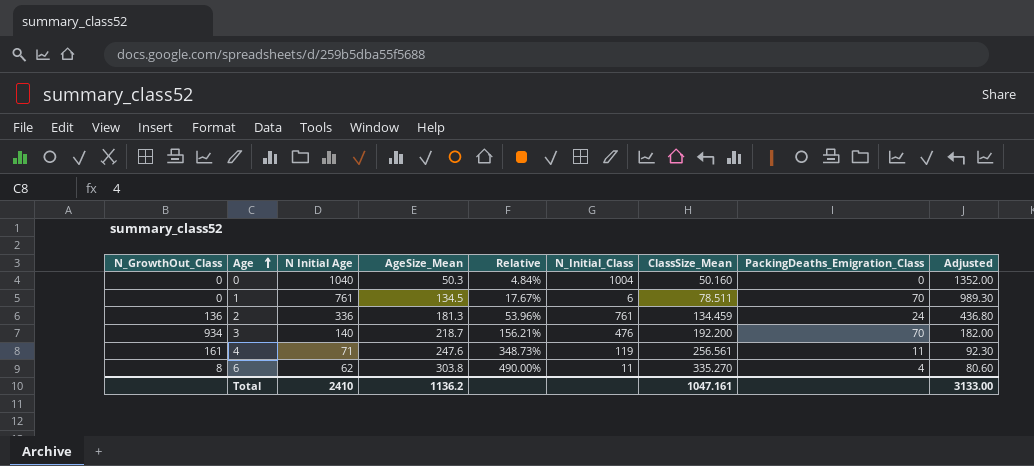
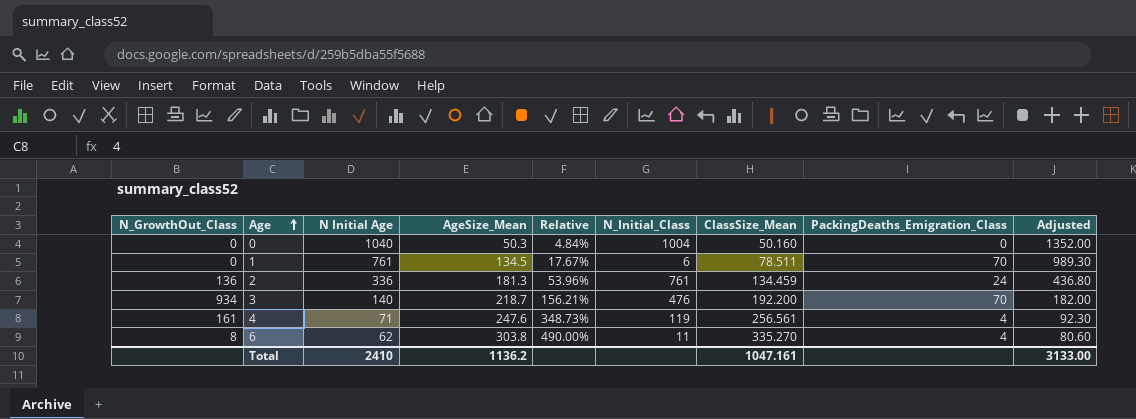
4 | PackingDeaths_Emigration_Class: 11 -> 4

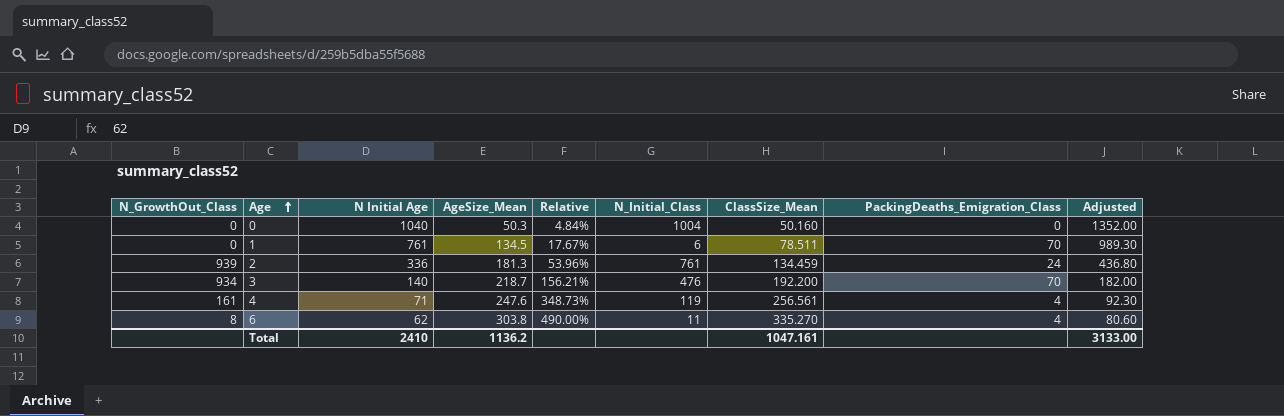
2 | N_GrowthOut_Class: 136 -> 939

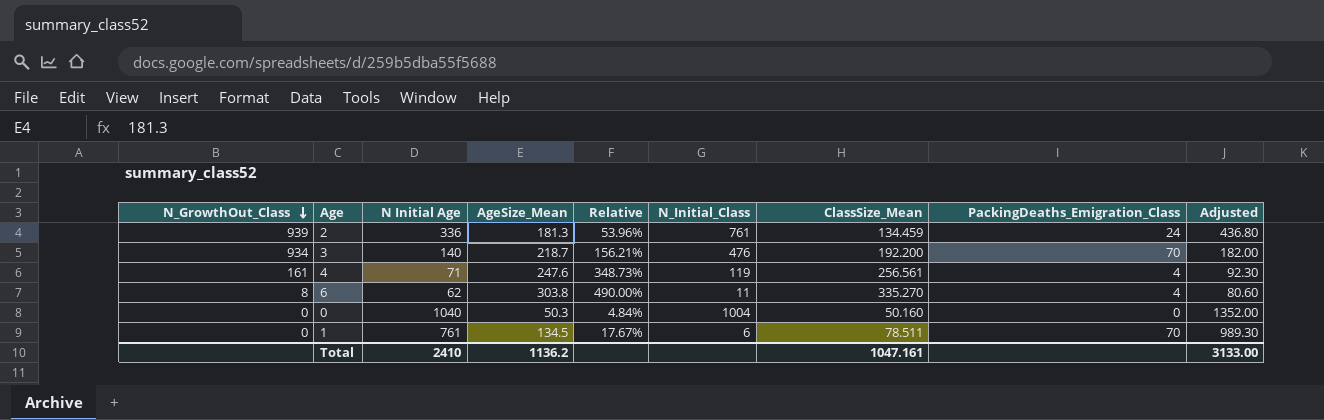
row order: Age ascending -> N_GrowthOut_Class descending

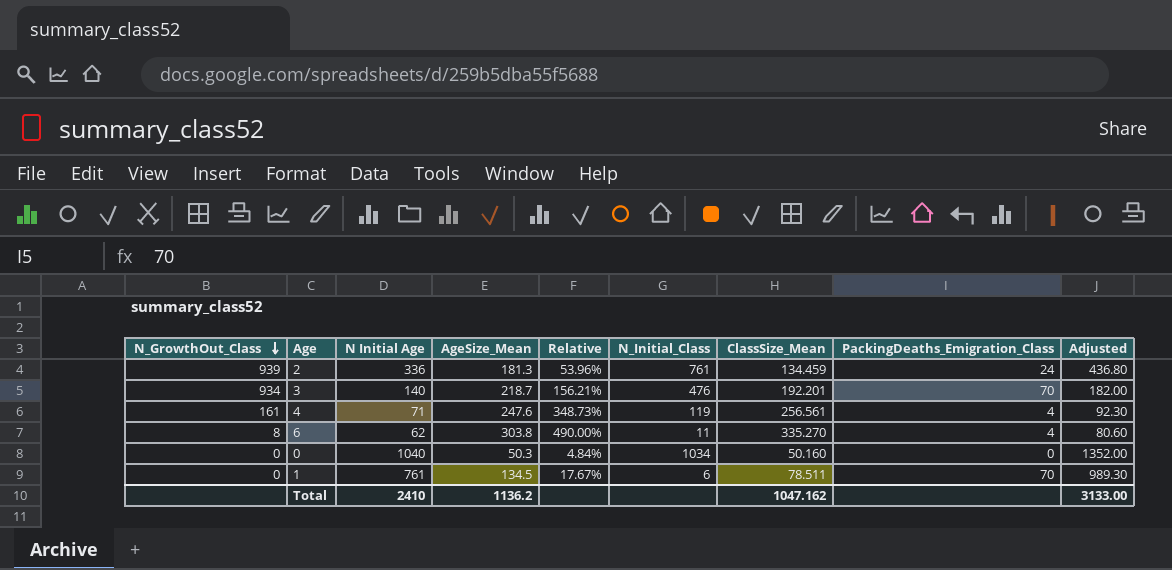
3 | ClassSize_Mean: 192.200 -> 192.201
0 | N_Initial_Class: 1004 -> 1034
Total | ClassSize_Mean: 1047.161 -> 1047.162

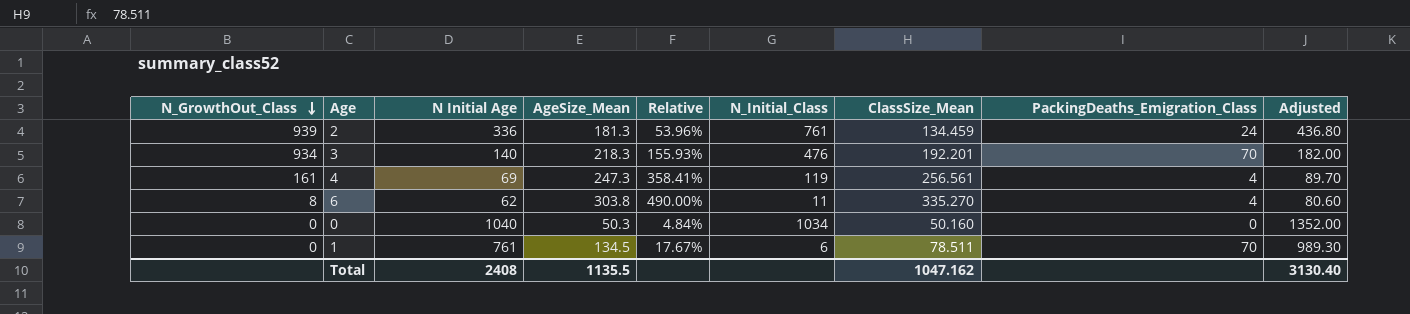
3 | AgeSize_Mean: 218.7 -> 218.3
3 | Relative: 156.21% -> 155.93%
4 | N Initial Age: 71 -> 69
4 | AgeSize_Mean: 247.6 -> 247.3
4 | Relative: 348.73% -> 358.41%
4 | Adjusted: 92.30 -> 89.70
Total | N Initial Age: 2410 -> 2408
Total | AgeSize_Mean: 1136.2 -> 1135.5
Total | Adjusted: 3133.00 -> 3130.40

